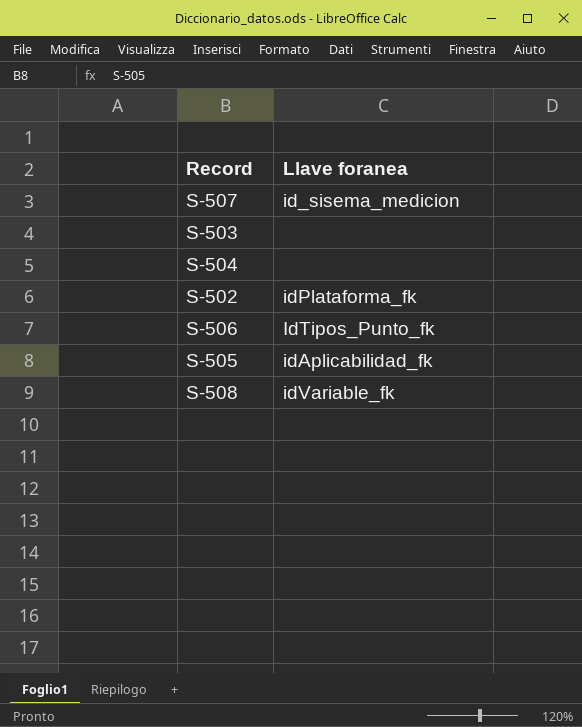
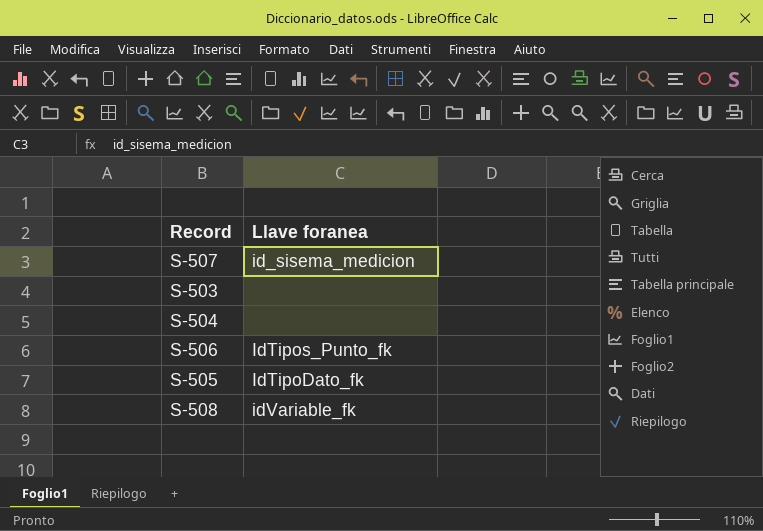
row S-502: idPlataforma_fk -> none
S-505 | Llave foranea: idAplicabilidad_fk -> IdTipoDato_fk

